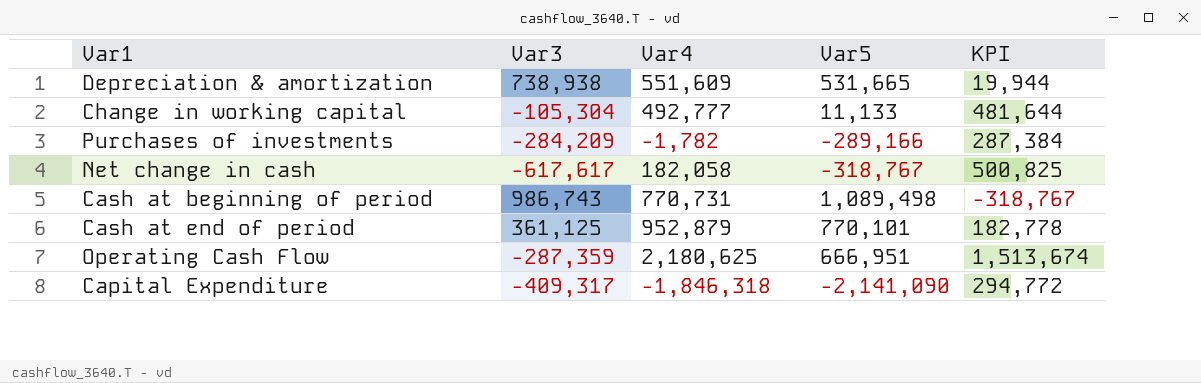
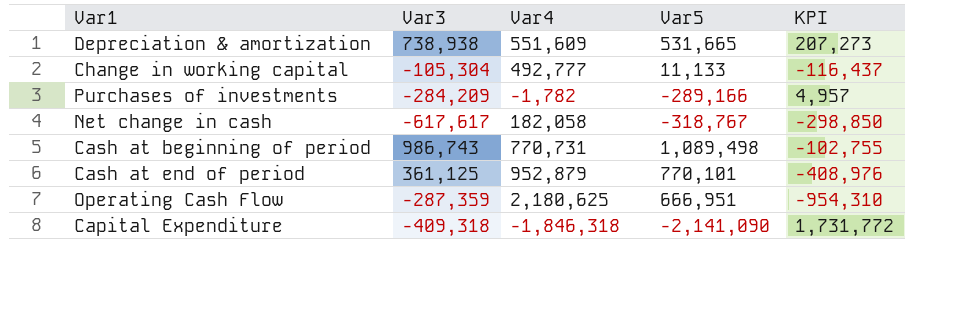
column KPI | formula: [Var4] - [Var5] -> [Var3] - [Var5]
Capital Expenditure | Var3: -409,317 -> -409,318

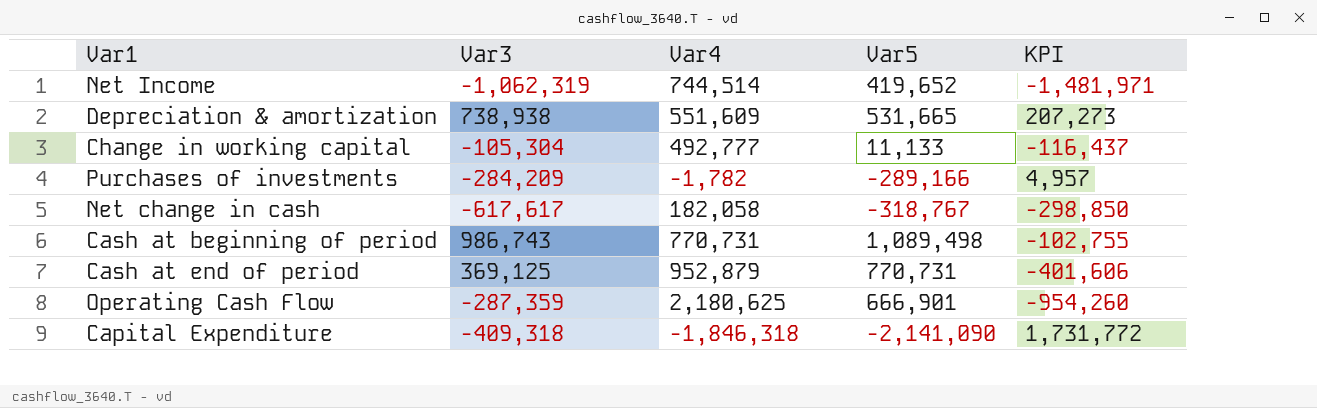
row Net Income: none -> -1,062,319 | 744,514 | 419,652 | -1,481,971
Cash at end of period | Var3: 361,125 -> 369,125
Cash at end of period | Var5: 770,101 -> 770,731
Cash at end of period | KPI: -408,976 -> -401,606
Operating Cash Flow | Var5: 666,951 -> 666,901
Operating Cash Flow | KPI: -954,310 -> -954,260

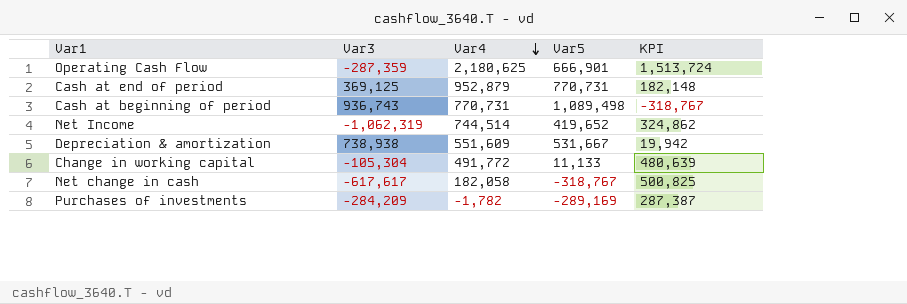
row order: none -> Var4 descending
column KPI | formula: [Var3] - [Var5] -> [Var4] - [Var5]
row Capital Expenditure: -409,318 | -1,846,318 | -2,141,090 | 1,731,772 -> none
Cash at beginning of period | Var3: 986,743 -> 936,743
Depreciation & amortization | Var5: 531,665 -> 531,667
Change in working capital | Var4: 492,777 -> 491,772
Purchases of investments | Var5: -289,166 -> -289,169

